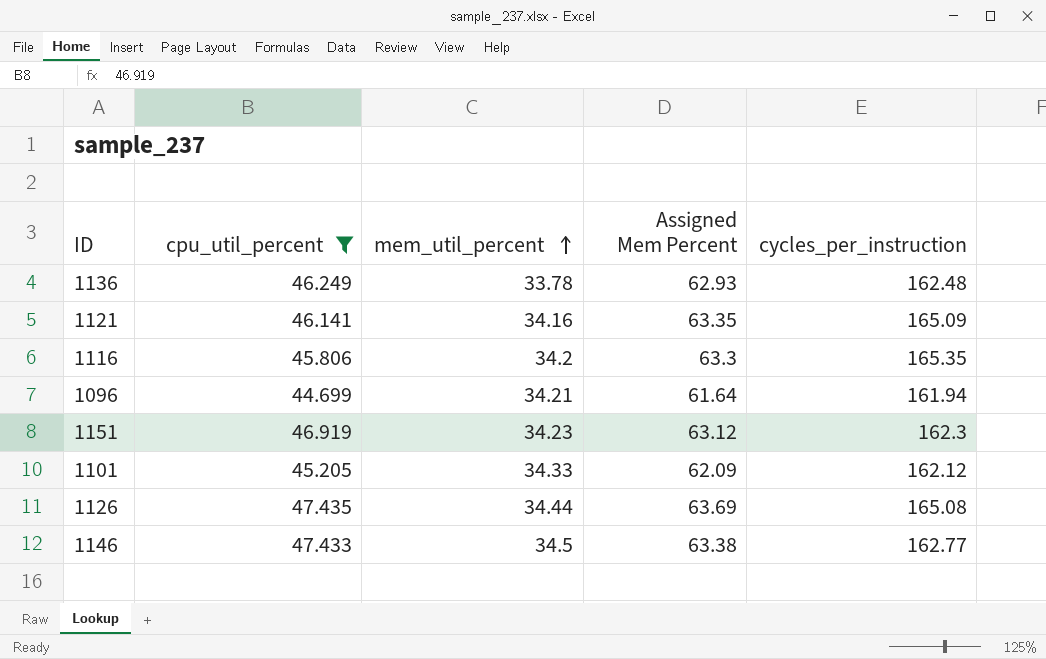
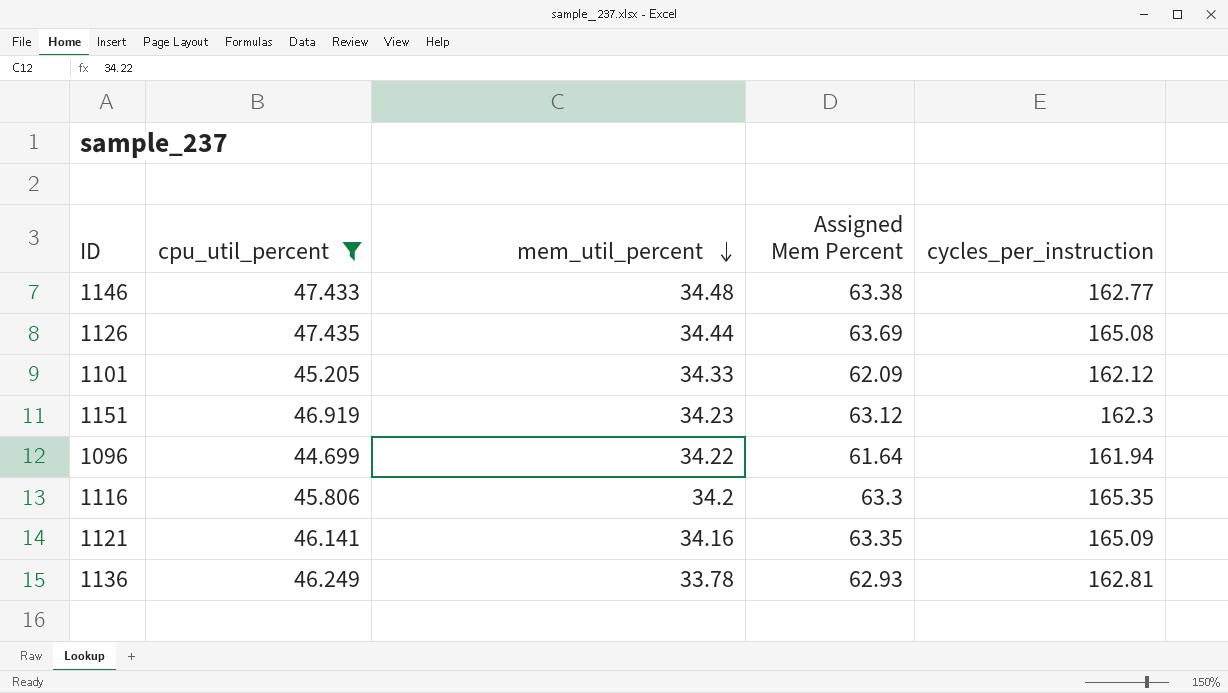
row order: mem_util_percent ascending -> mem_util_percent descending
1146 | mem_util_percent: 34.5 -> 34.48
1096 | mem_util_percent: 34.21 -> 34.22
1136 | cycles_per_instruction: 162.48 -> 162.81

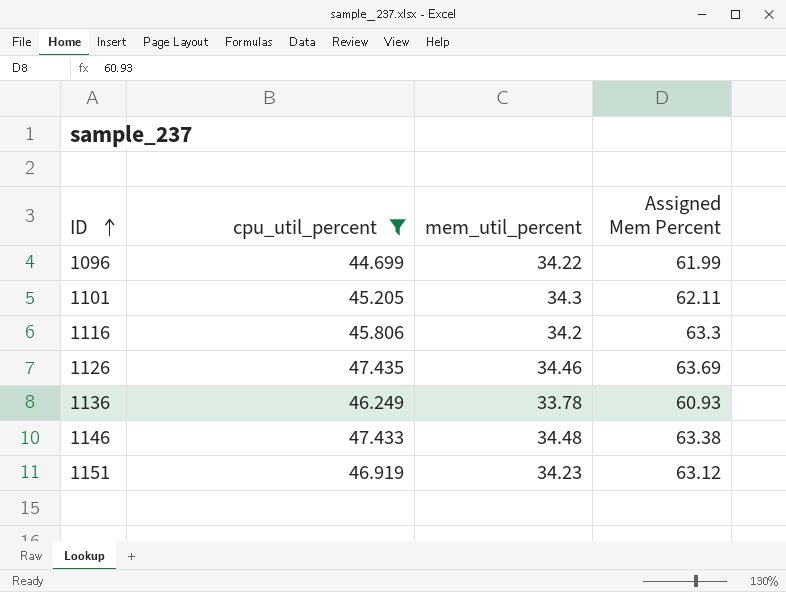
row order: mem_util_percent descending -> ID ascending
column cycles_per_instruction | position: 5 -> none
row 1121: 46.141 | 34.16 | 63.35 | 165.09 -> none
1096 | Assigned Mem Percent: 61.64 -> 61.99
1101 | mem_util_percent: 34.33 -> 34.3
1101 | Assigned Mem Percent: 62.09 -> 62.11
1126 | mem_util_percent: 34.44 -> 34.46
1136 | Assigned Mem Percent: 62.93 -> 60.93

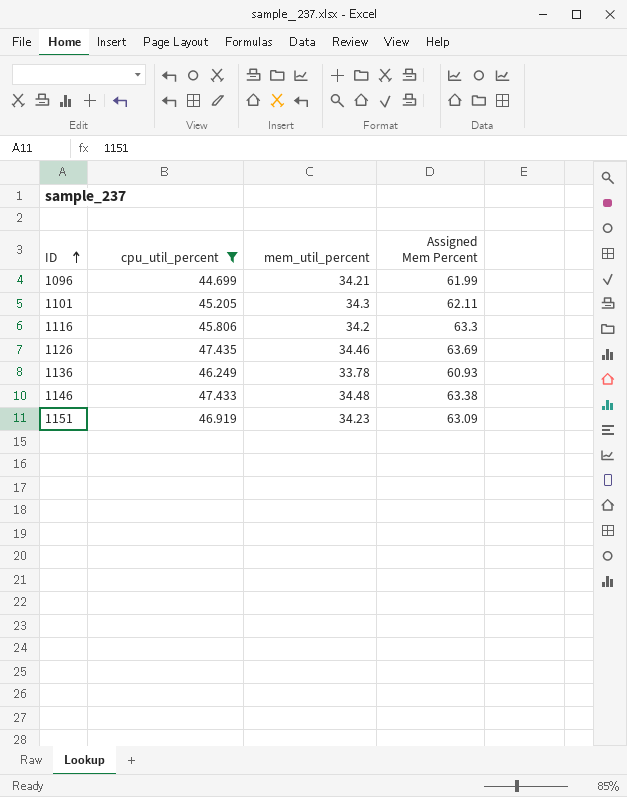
1096 | mem_util_percent: 34.22 -> 34.21
1151 | Assigned Mem Percent: 63.12 -> 63.09

